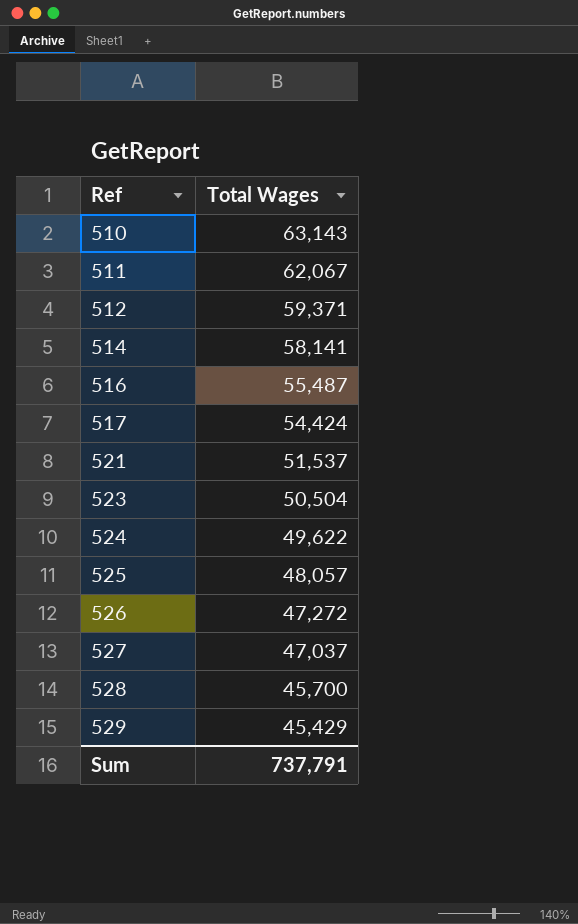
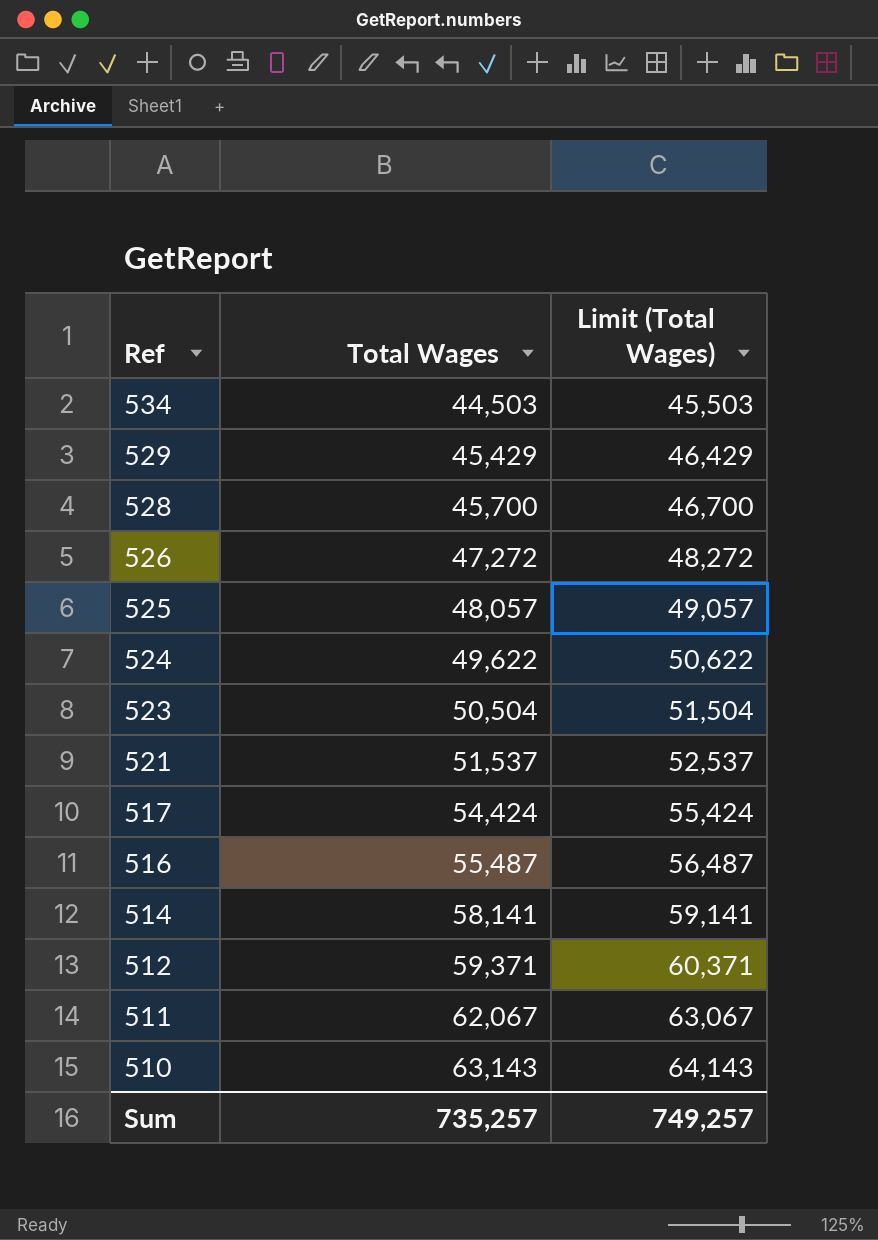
row order: Ref ascending -> Ref descending
column Limit (Total Wages) | formula: none -> [Total Wages] + 1000
row 527: 47,037 -> none
row 534: none -> 44,503 | 45,503
Sum | Total Wages: 737,791 -> 735,257

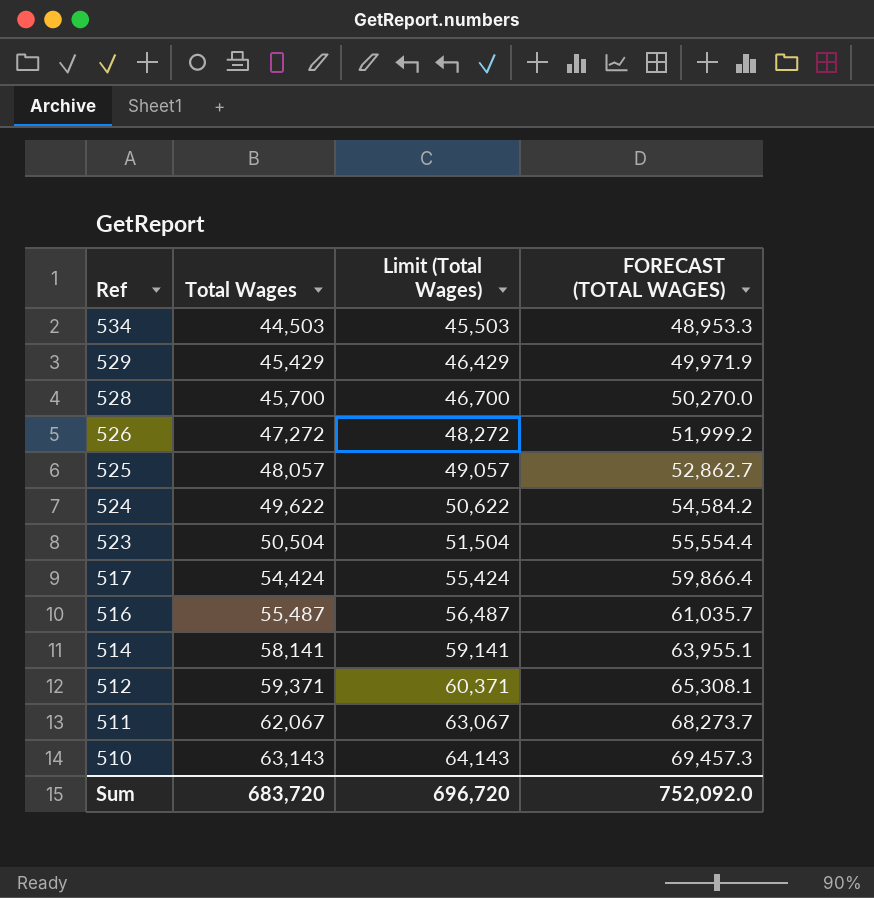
column FORECAST (TOTAL WAGES) | formula: none -> [Total Wages] * 1.1
row 521: 51,537 | 52,537 -> none
Sum | Total Wages: 735,257 -> 683,720
Sum | Limit (Total Wages): 749,257 -> 696,720

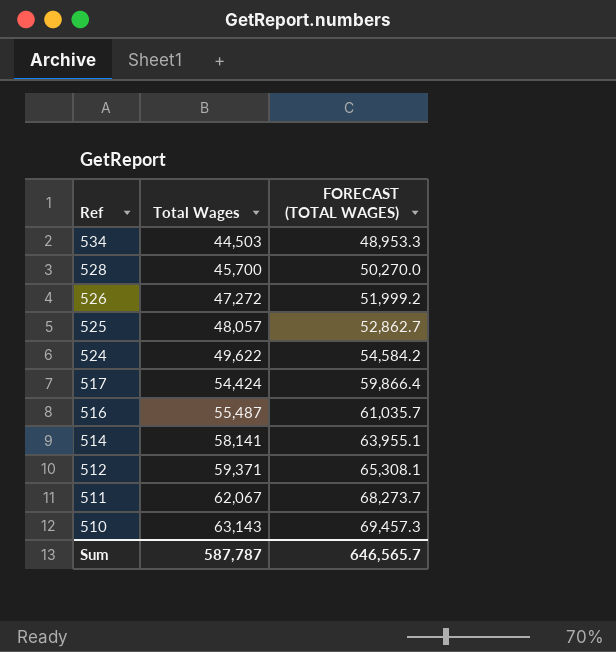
column Limit (Total Wages) | formula: [Total Wages] + 1000 -> none
row 529: 45,429 | 46,429 | 49,971.9 -> none
row 523: 50,504 | 51,504 | 55,554.4 -> none
Sum | Total Wages: 683,720 -> 587,787
Sum | FORECAST (TOTAL WAGES): 752,092.0 -> 646,565.7

